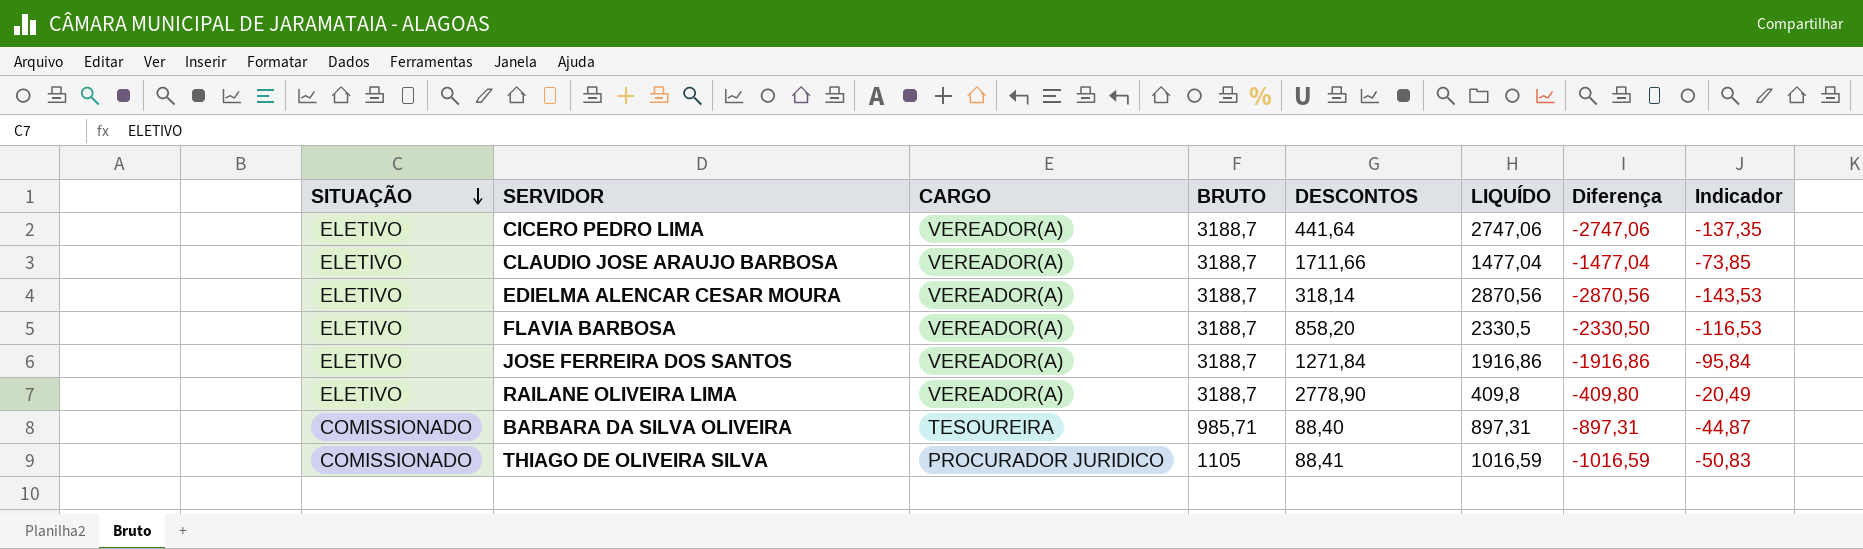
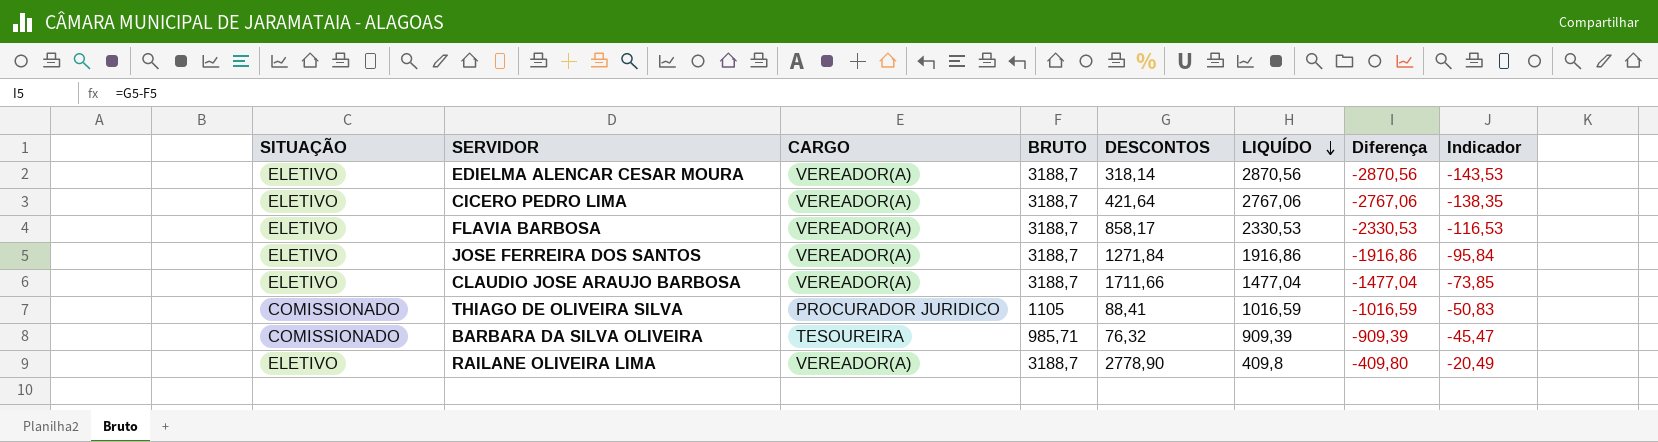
row order: SITUAÇÃO descending -> LIQUÍDO descending
CICERO PEDRO LIMA | DESCONTOS: 441,64 -> 421,64
CICERO PEDRO LIMA | LIQUÍDO: 2747,06 -> 2767,06
CICERO PEDRO LIMA | Diferença: -2747,06 -> -2767,06
CICERO PEDRO LIMA | Indicador: -137,35 -> -138,35
FLAVIA BARBOSA | DESCONTOS: 858,20 -> 858,17
FLAVIA BARBOSA | LIQUÍDO: 2330,5 -> 2330,53
FLAVIA BARBOSA | Diferença: -2330,50 -> -2330,53
BARBARA DA SILVA OLIVEIRA | DESCONTOS: 88,40 -> 76,32
BARBARA DA SILVA OLIVEIRA | LIQUÍDO: 897,31 -> 909,39
BARBARA DA SILVA OLIVEIRA | Diferença: -897,31 -> -909,39
BARBARA DA SILVA OLIVEIRA | Indicador: -44,87 -> -45,47

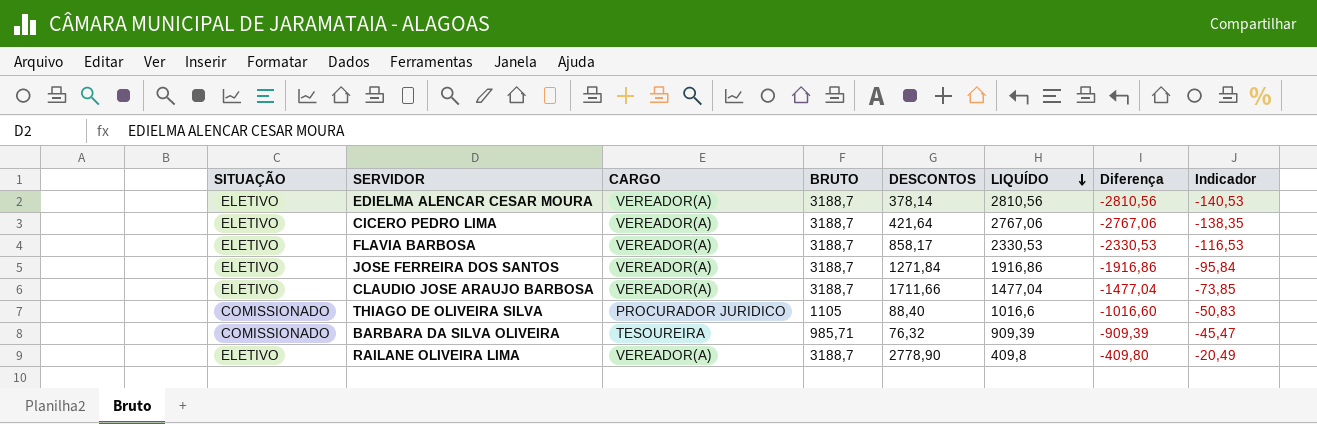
EDIELMA ALENCAR CESAR MOURA | DESCONTOS: 318,14 -> 378,14
EDIELMA ALENCAR CESAR MOURA | LIQUÍDO: 2870,56 -> 2810,56
EDIELMA ALENCAR CESAR MOURA | Diferença: -2870,56 -> -2810,56
EDIELMA ALENCAR CESAR MOURA | Indicador: -143,53 -> -140,53
THIAGO DE OLIVEIRA SILVA | DESCONTOS: 88,41 -> 88,40
THIAGO DE OLIVEIRA SILVA | LIQUÍDO: 1016,59 -> 1016,6
THIAGO DE OLIVEIRA SILVA | Diferença: -1016,59 -> -1016,60

